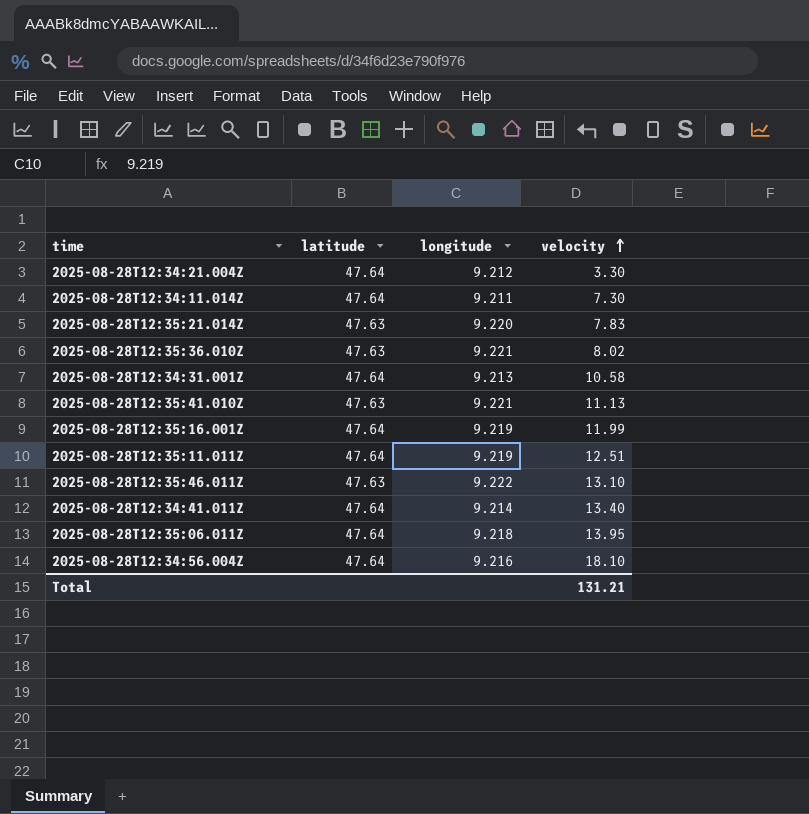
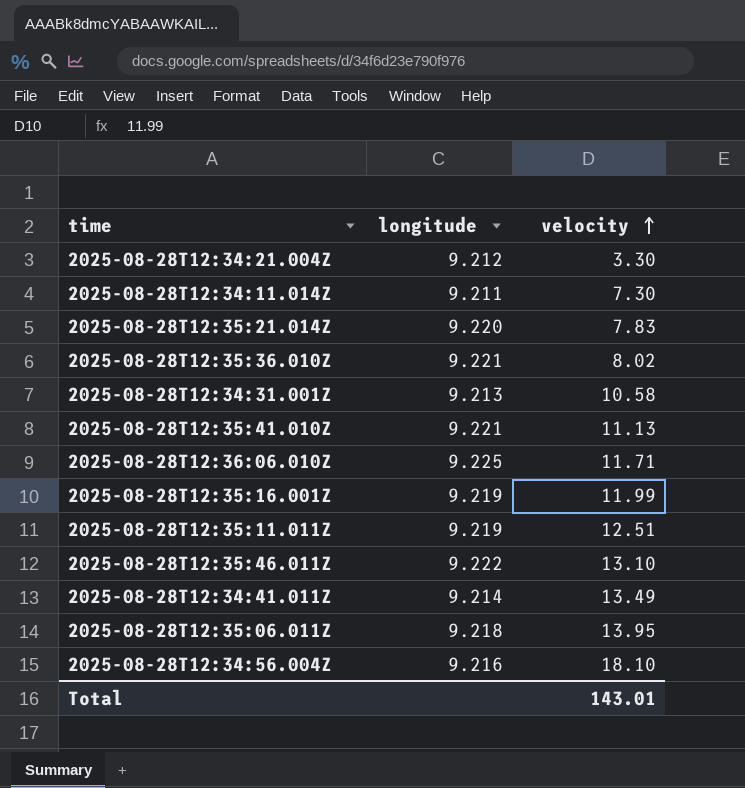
column latitude | position: 2 -> none
row 2025-08-28T12:36:06.010Z: none -> 9.225 | 11.71
2025-08-28T12:34:41.011Z | velocity: 13.40 -> 13.49
Total | velocity: 131.21 -> 143.01

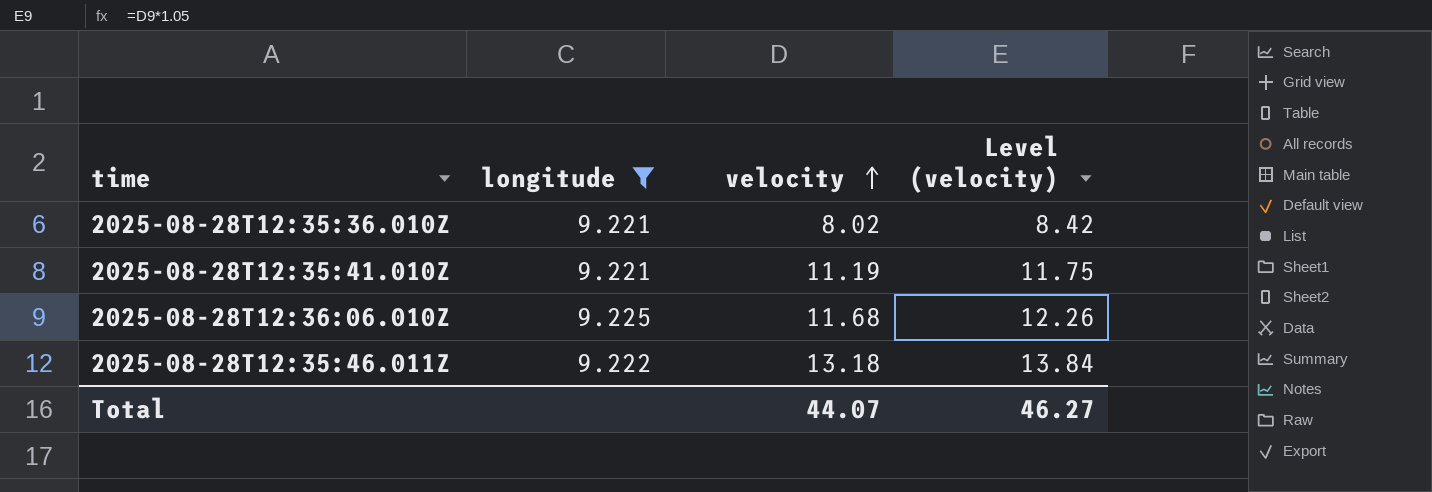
filter: none -> longitude >= 9.221
column Level (velocity) | formula: none -> [velocity] * 1.05
2025-08-28T12:35:41.010Z | velocity: 11.13 -> 11.19
2025-08-28T12:36:06.010Z | velocity: 11.71 -> 11.68
2025-08-28T12:35:46.011Z | velocity: 13.10 -> 13.18
Total | velocity: 143.01 -> 44.07

